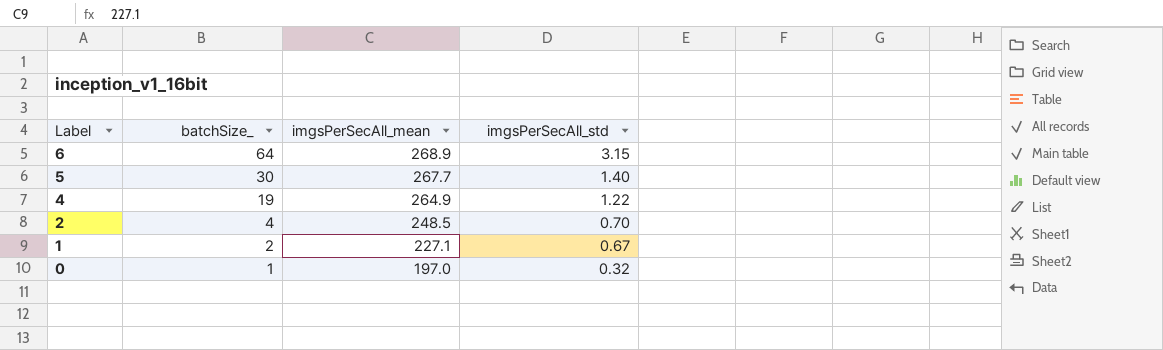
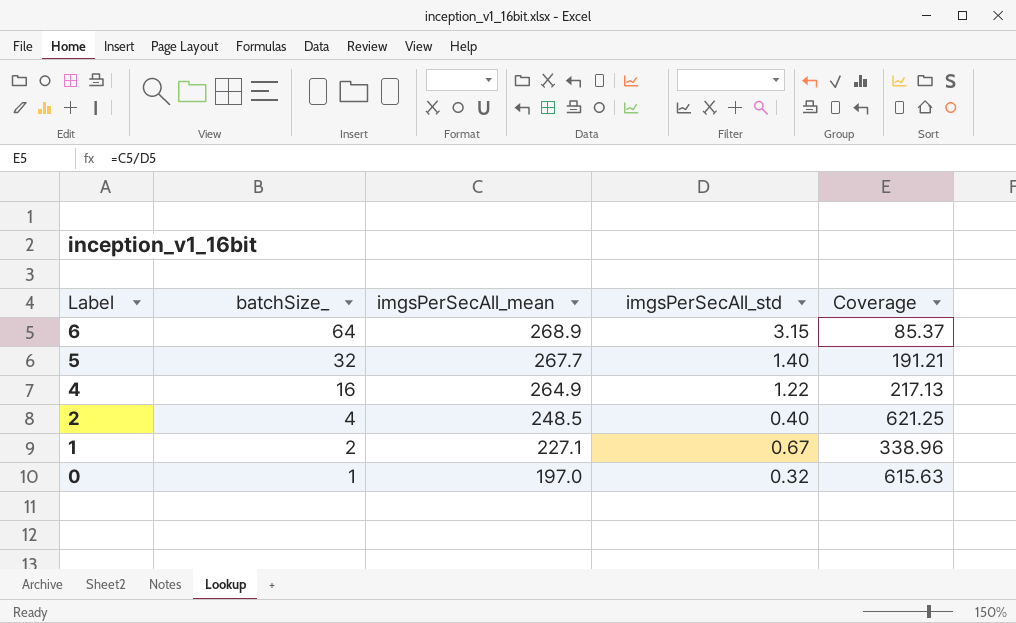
column Coverage | formula: none -> [imgsPerSecAll_mean] / [imgsPerSecAll_std]
5 | batchSize_: 30 -> 32
4 | batchSize_: 19 -> 16
2 | imgsPerSecAll_std: 0.70 -> 0.40

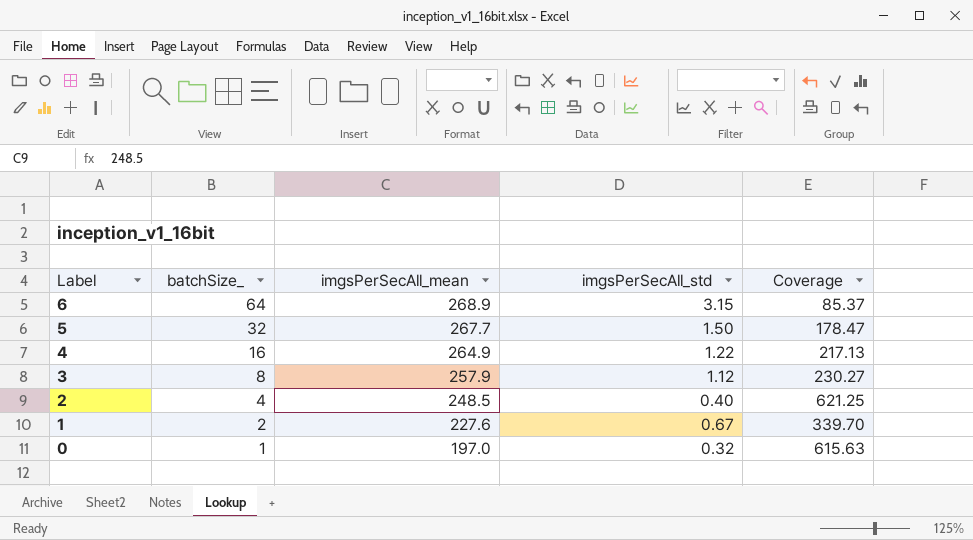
5 | imgsPerSecAll_std: 1.40 -> 1.50
5 | Coverage: 191.21 -> 178.47
row 3: none -> 8 | 257.9 | 1.12 | 230.27
1 | imgsPerSecAll_mean: 227.1 -> 227.6
1 | Coverage: 338.96 -> 339.70

